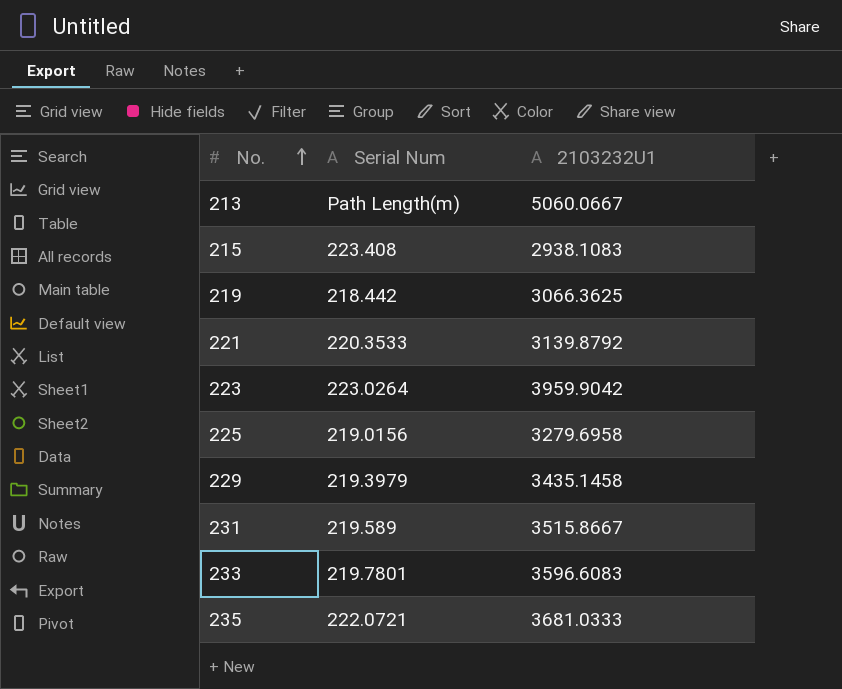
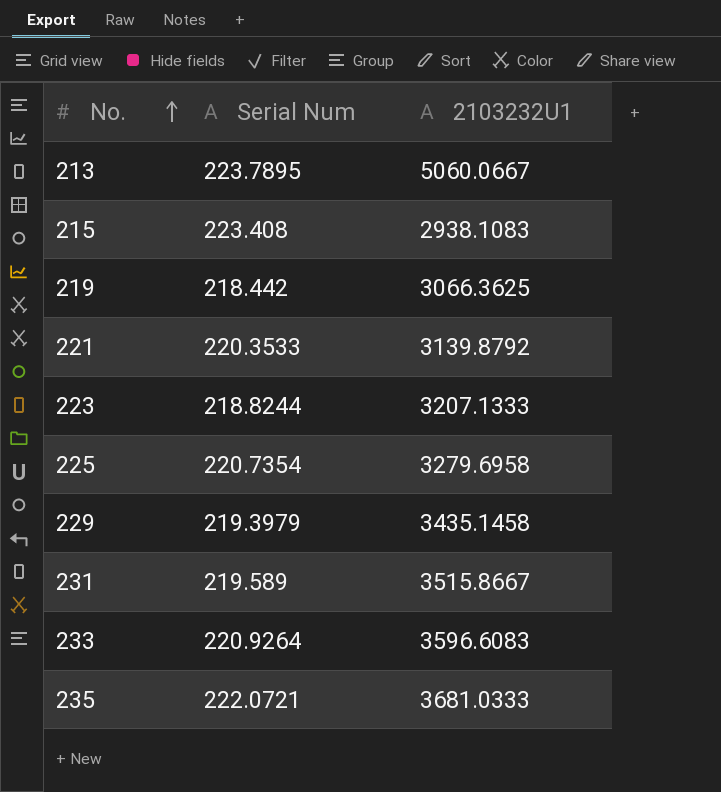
213 | Serial Num: Path Length(m) -> 223.7895
223 | Serial Num: 223.0264 -> 218.8244
223 | 2103232U1: 3959.9042 -> 3207.1333
225 | Serial Num: 219.0156 -> 220.7354
233 | Serial Num: 219.7801 -> 220.9264

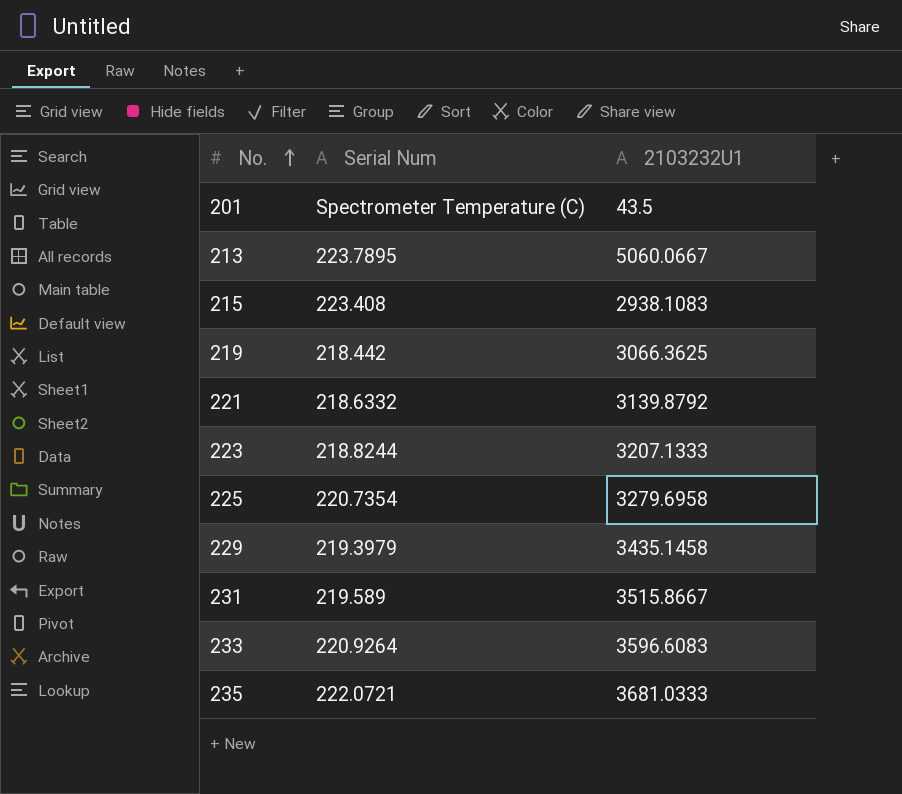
row 201: none -> Spectrometer Temperature (C) | 43.5
221 | Serial Num: 220.3533 -> 218.6332

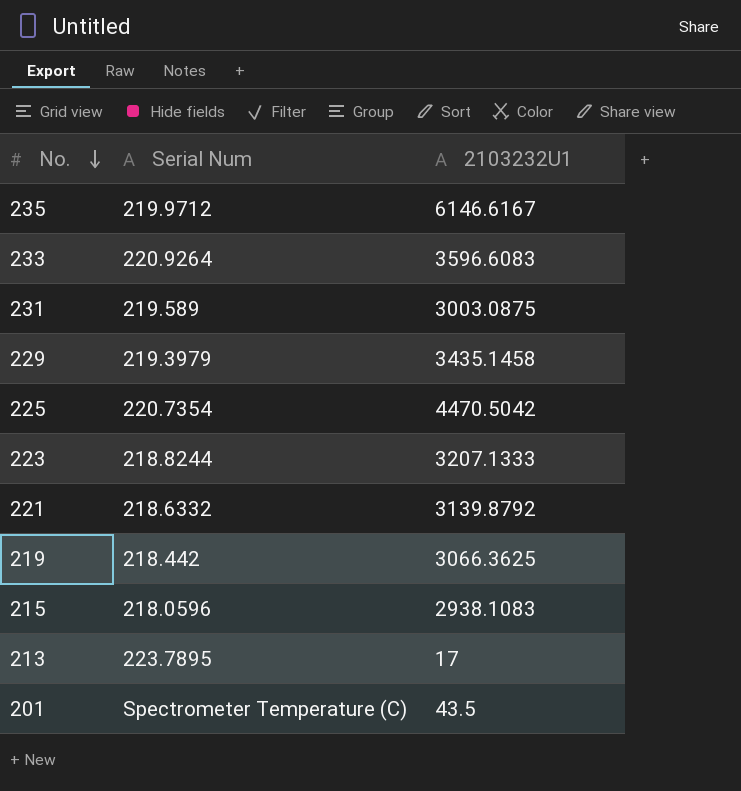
row order: No. ascending -> No. descending
235 | Serial Num: 222.0721 -> 219.9712
235 | 2103232U1: 3681.0333 -> 6146.6167
231 | 2103232U1: 3515.8667 -> 3003.0875
225 | 2103232U1: 3279.6958 -> 4470.5042
215 | Serial Num: 223.408 -> 218.0596
213 | 2103232U1: 5060.0667 -> 17

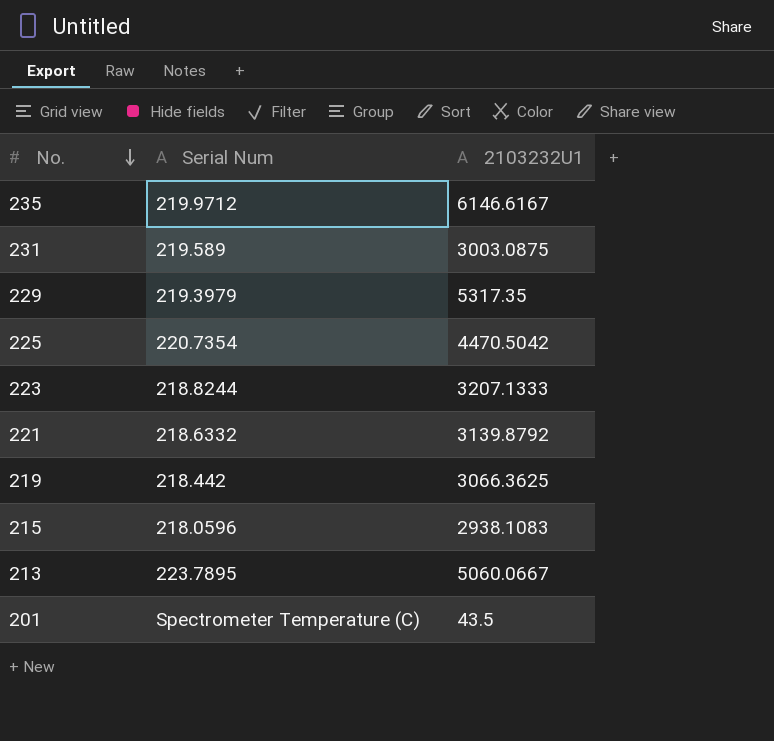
row 233: 220.9264 | 3596.6083 -> none
229 | 2103232U1: 3435.1458 -> 5317.35
213 | 2103232U1: 17 -> 5060.0667

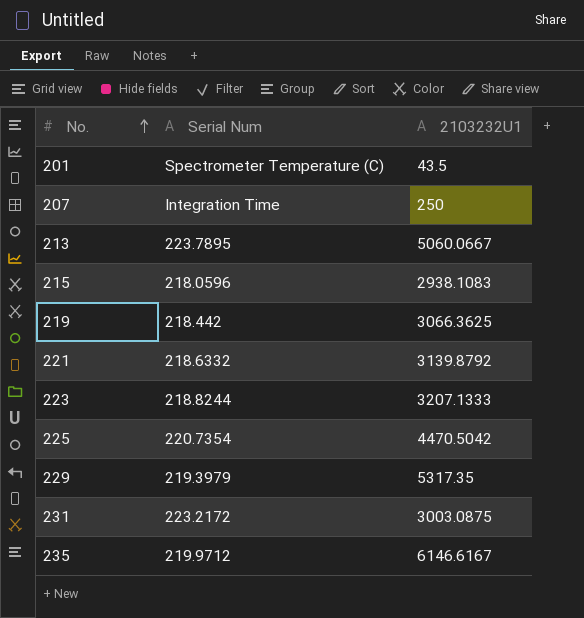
row order: No. descending -> No. ascending
row 207: none -> Integration Time | 250
231 | Serial Num: 219.589 -> 223.2172

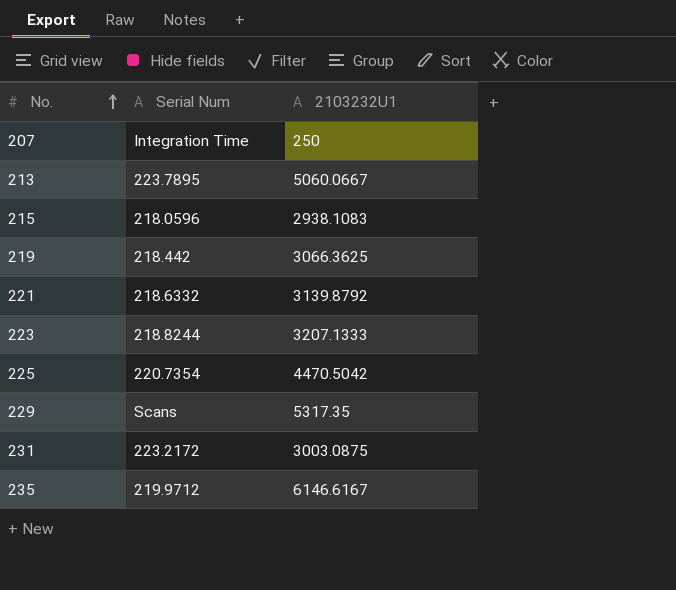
row 201: Spectrometer Temperature (C) | 43.5 -> none
229 | Serial Num: 219.3979 -> Scans

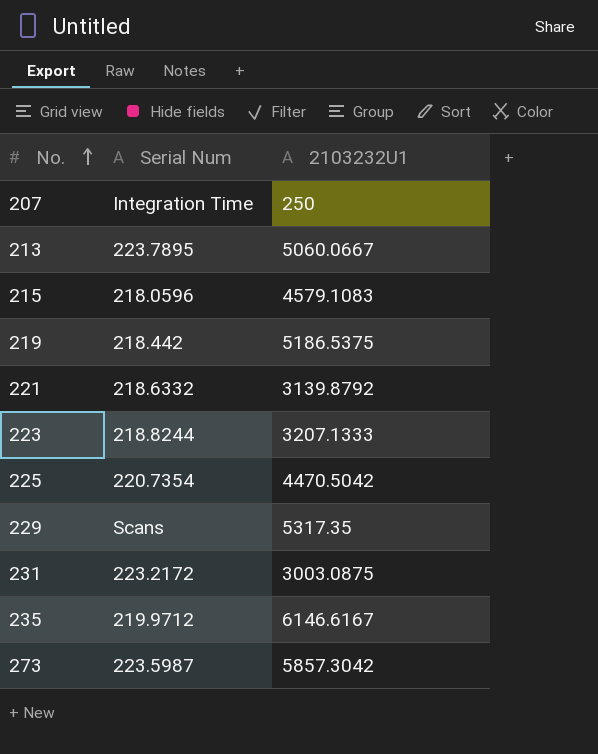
215 | 2103232U1: 2938.1083 -> 4579.1083
219 | 2103232U1: 3066.3625 -> 5186.5375
row 273: none -> 223.5987 | 5857.3042

